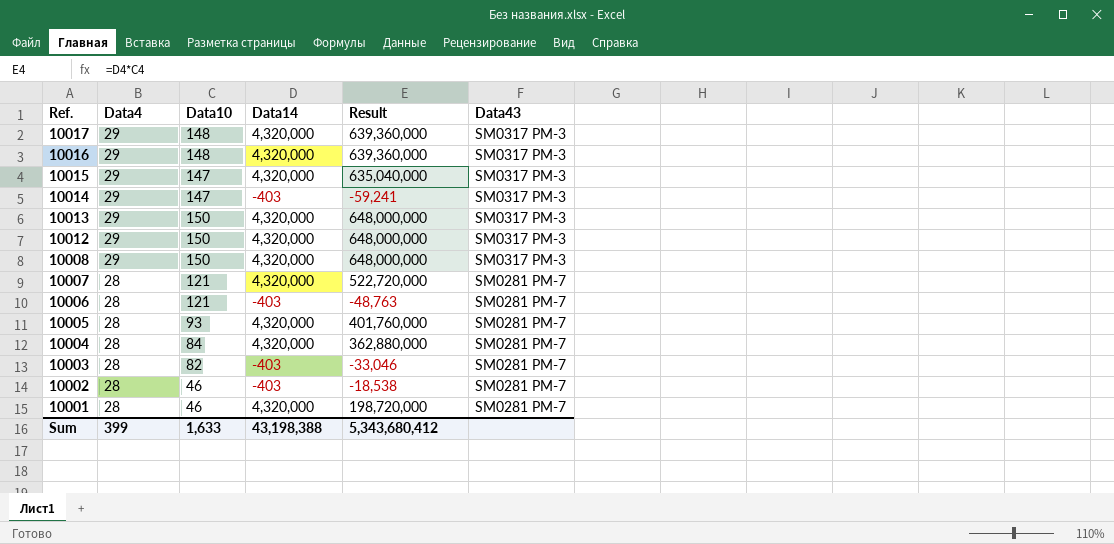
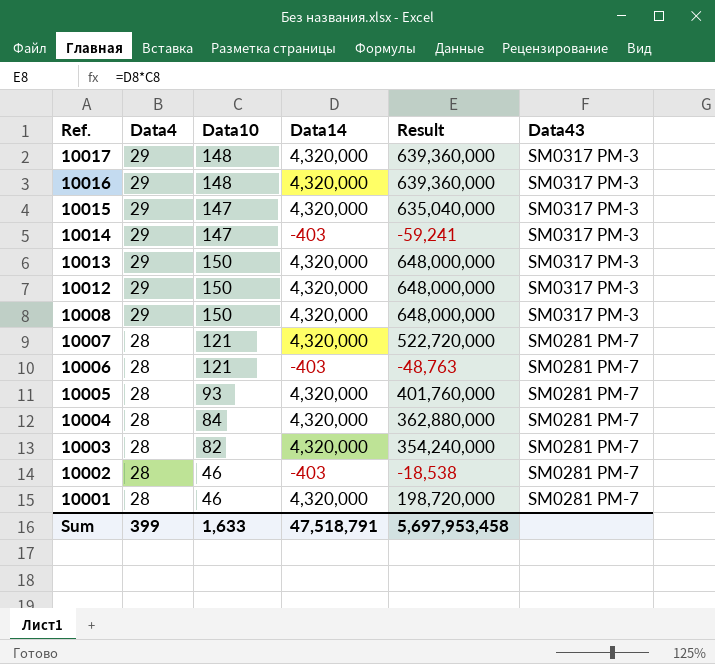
10003 | Data14: -403 -> 4,320,000
10003 | Result: -33,046 -> 354,240,000
Sum | Data14: 43,198,388 -> 47,518,791
Sum | Result: 5,343,680,412 -> 5,697,953,458

